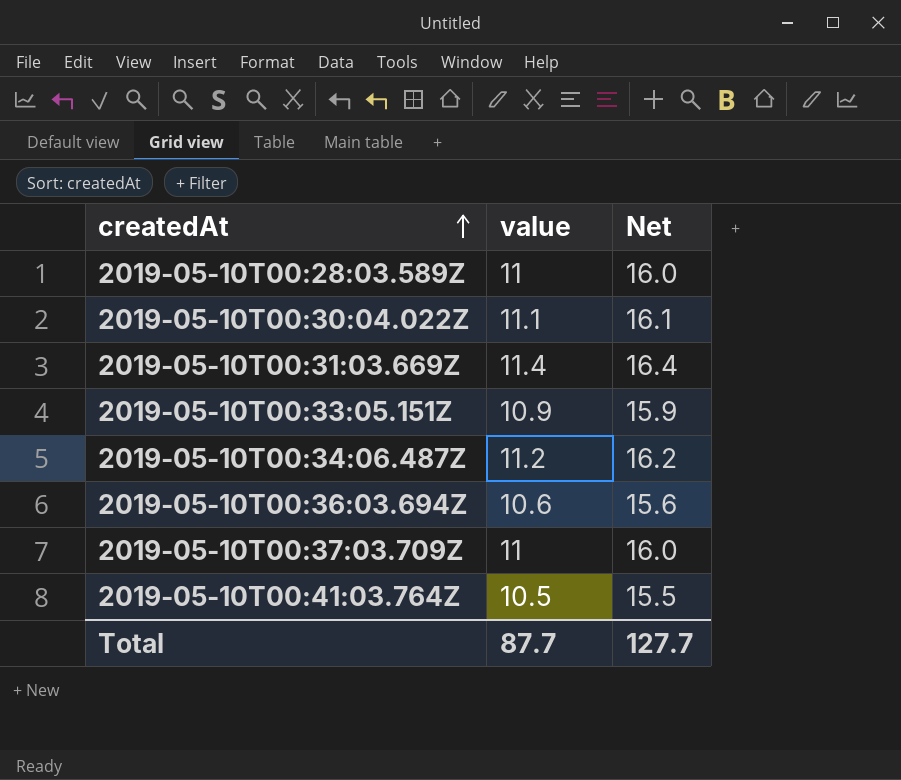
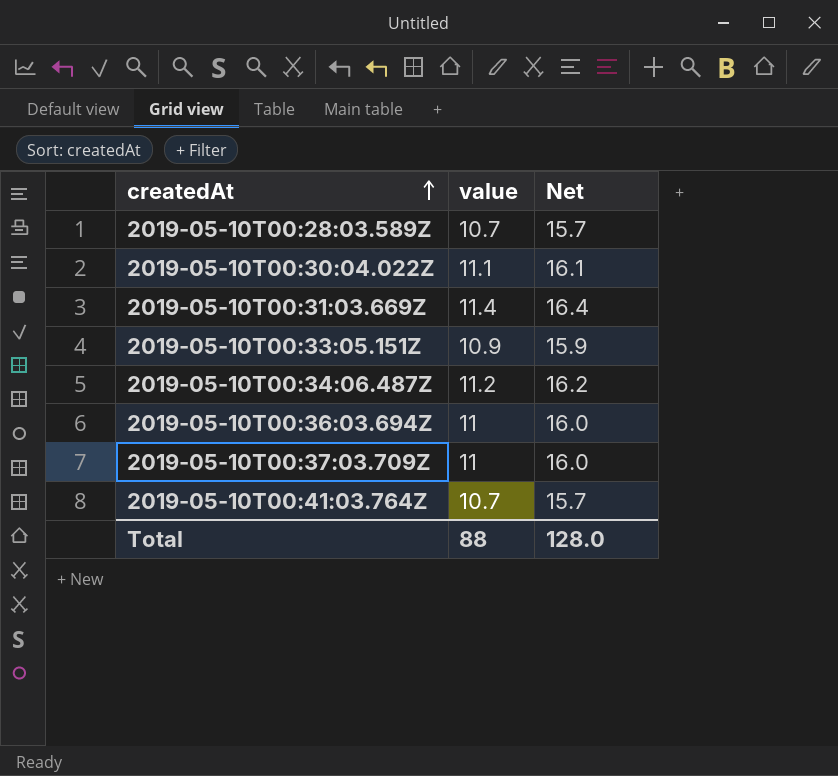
2019-05-10T00:28:03.589Z | value: 11 -> 10.7
2019-05-10T00:28:03.589Z | Net: 16.0 -> 15.7
2019-05-10T00:36:03.694Z | value: 10.6 -> 11
2019-05-10T00:36:03.694Z | Net: 15.6 -> 16.0
2019-05-10T00:41:03.764Z | value: 10.5 -> 10.7
2019-05-10T00:41:03.764Z | Net: 15.5 -> 15.7
Total | value: 87.7 -> 88
Total | Net: 127.7 -> 128.0

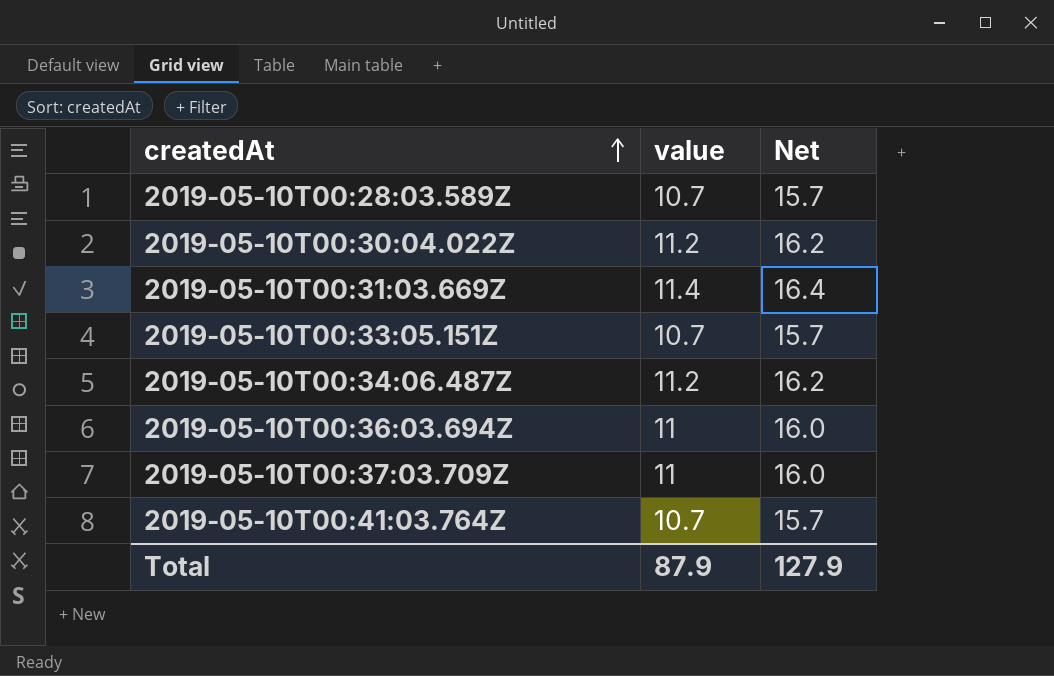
2019-05-10T00:30:04.022Z | value: 11.1 -> 11.2
2019-05-10T00:30:04.022Z | Net: 16.1 -> 16.2
2019-05-10T00:33:05.151Z | value: 10.9 -> 10.7
2019-05-10T00:33:05.151Z | Net: 15.9 -> 15.7
Total | value: 88 -> 87.9
Total | Net: 128.0 -> 127.9

